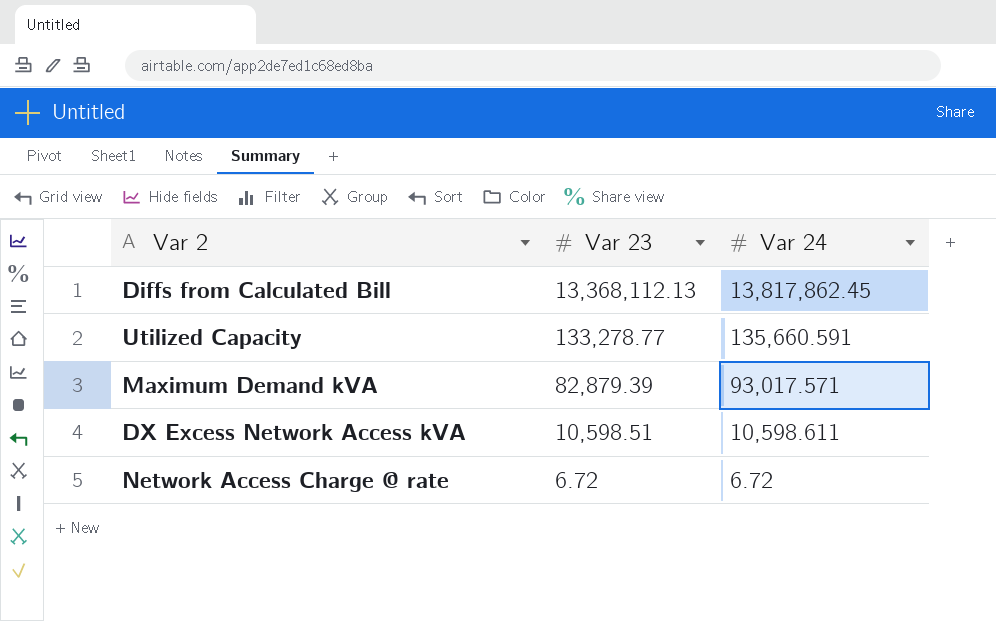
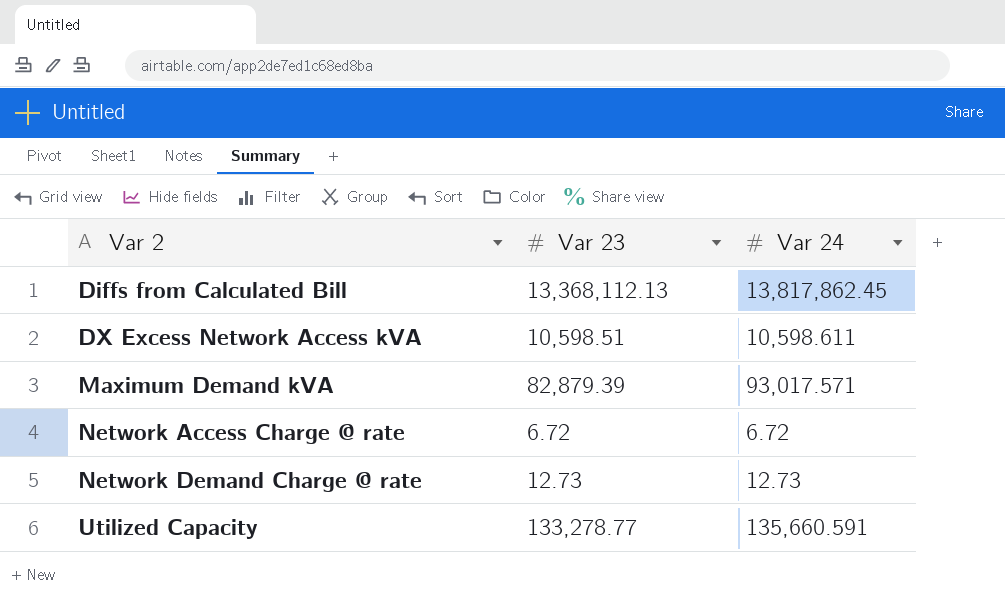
row order: Var 23 descending -> Var 2 ascending
row Network Demand Charge @ rate: none -> 12.73 | 12.73

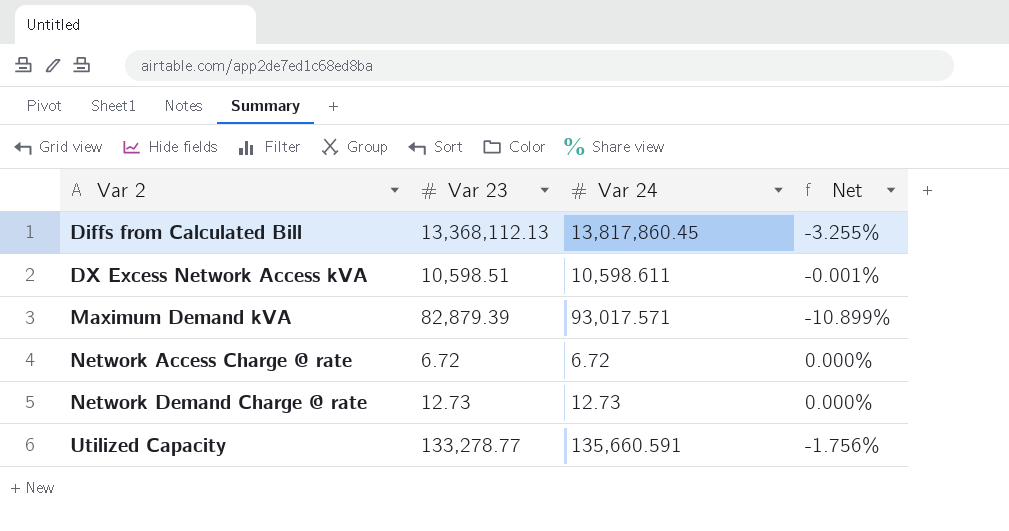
column Net | formula: none -> ([Var 23] - [Var 24]) / [Var 24]
Diffs from Calculated Bill | Var 24: 13,817,862.45 -> 13,817,860.45

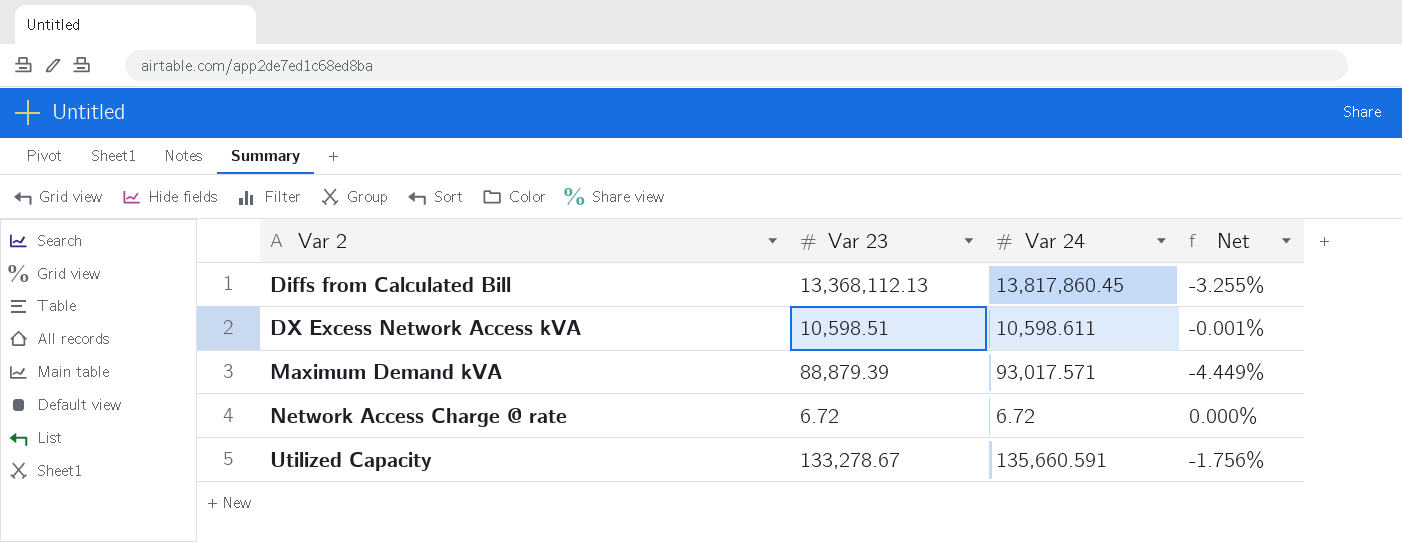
row Network Demand Charge @ rate: 12.73 | 12.73 | 0.000% -> none
Maximum Demand kVA | Var 23: 82,879.39 -> 88,879.39
Maximum Demand kVA | Net: -10.899% -> -4.449%
Utilized Capacity | Var 23: 133,278.77 -> 133,278.67

